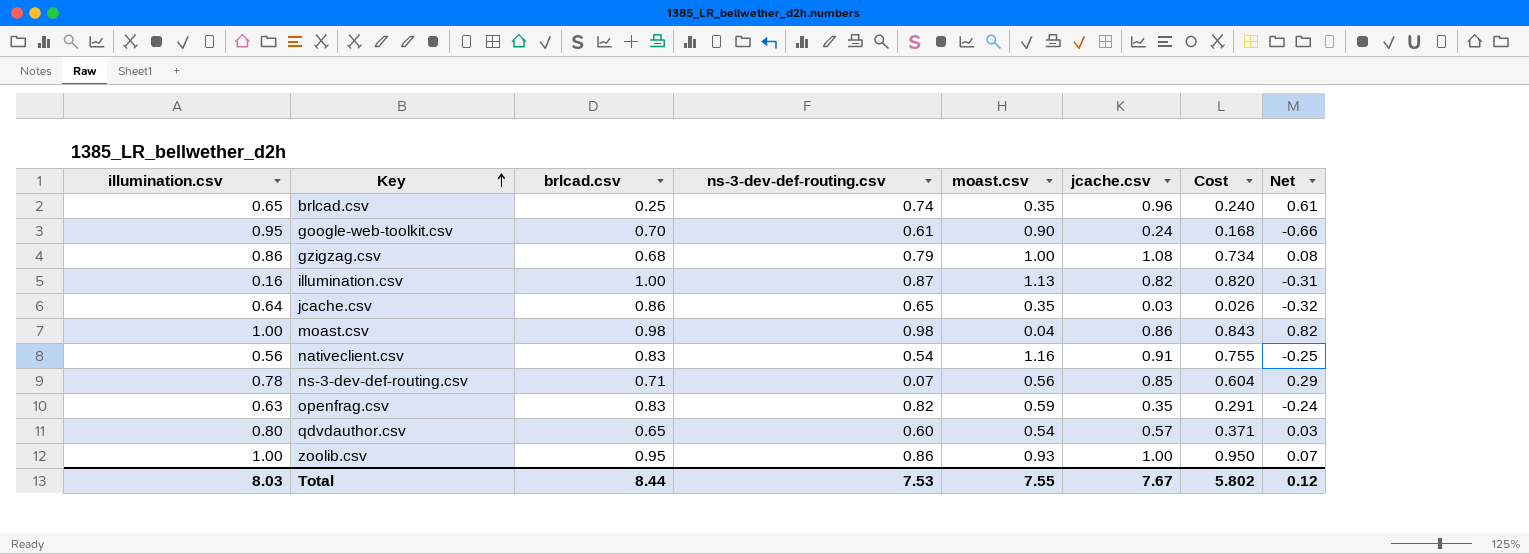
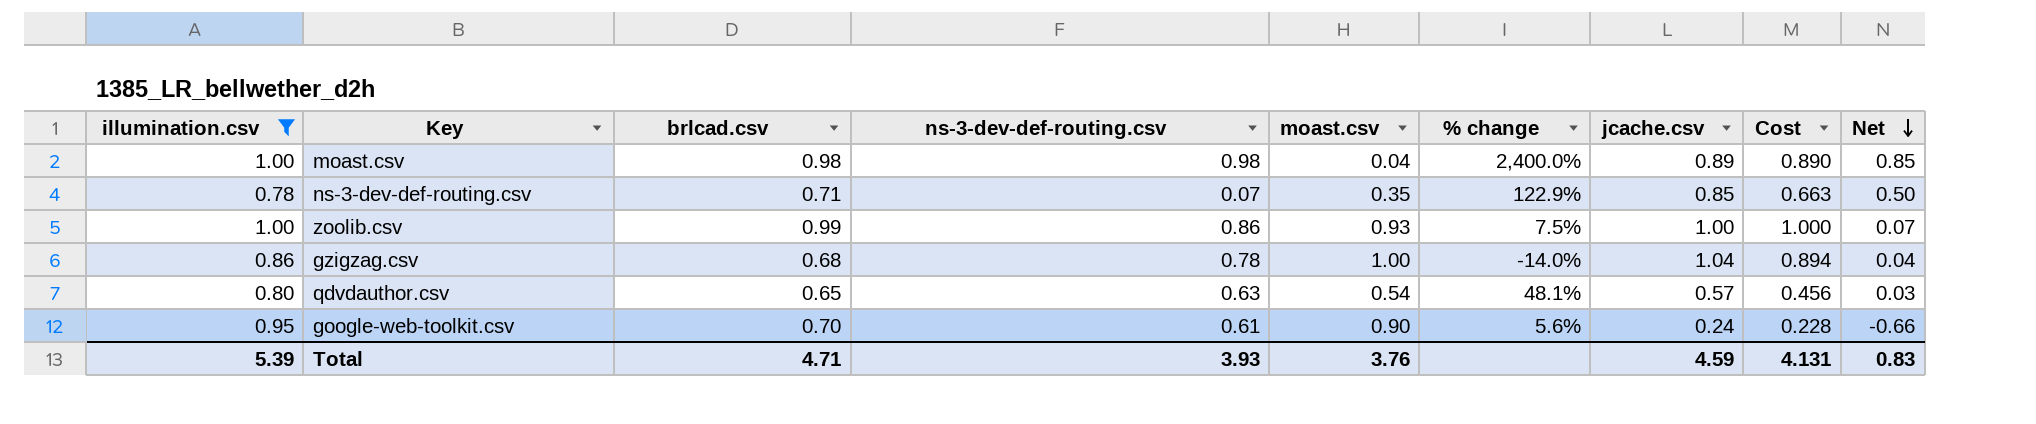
filter: none -> illumination.csv >= 0.78
row order: Key ascending -> Net descending
column % change | formula: none -> ([illumination.csv] - [moast.csv]) / [moast.csv]
column Cost | formula: [brlcad.csv] * [jcache.csv] -> [illumination.csv] * [jcache.csv]
moast.csv | jcache.csv: 0.86 -> 0.89
moast.csv | Net: 0.82 -> 0.85
ns-3-dev-def-routing.csv | moast.csv: 0.56 -> 0.35
ns-3-dev-def-routing.csv | Net: 0.29 -> 0.50
zoolib.csv | brlcad.csv: 0.95 -> 0.99
gzigzag.csv | ns-3-dev-def-routing.csv: 0.79 -> 0.78
gzigzag.csv | jcache.csv: 1.08 -> 1.04
gzigzag.csv | Net: 0.08 -> 0.04
qdvdauthor.csv | ns-3-dev-def-routing.csv: 0.60 -> 0.63
Total | illumination.csv: 8.03 -> 5.39
Total | brlcad.csv: 8.44 -> 4.71
Total | ns-3-dev-def-routing.csv: 7.53 -> 3.93
Total | moast.csv: 7.55 -> 3.76
Total | jcache.csv: 7.67 -> 4.59
Total | Cost: 5.802 -> 4.131
Total | Net: 0.12 -> 0.83

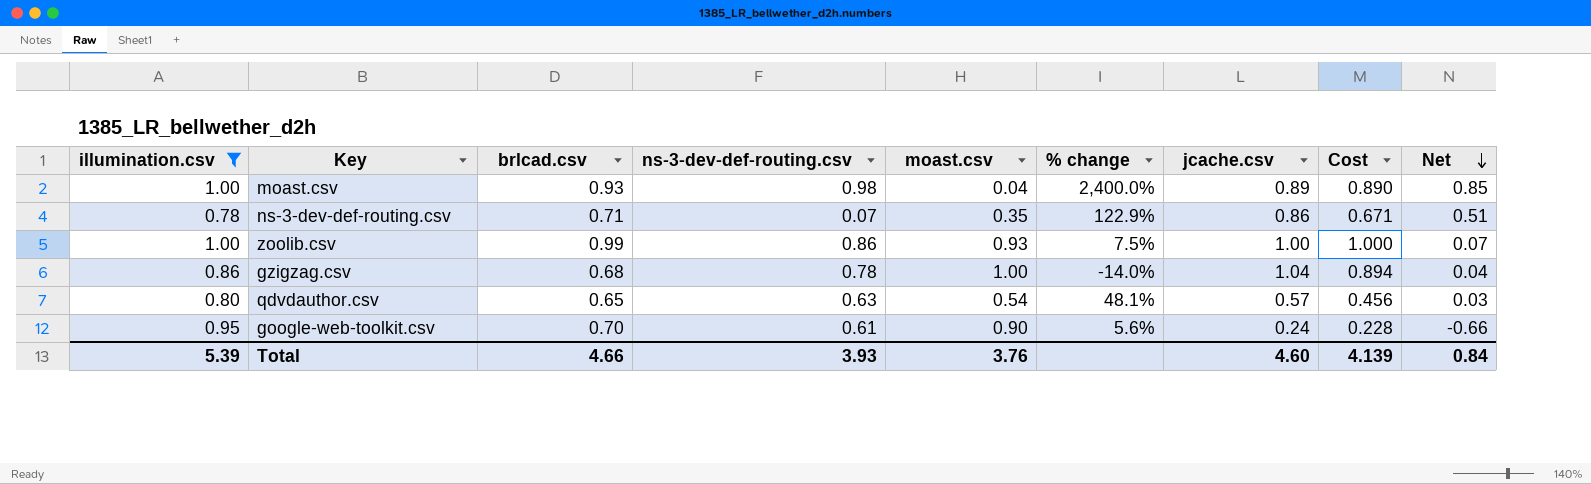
moast.csv | brlcad.csv: 0.98 -> 0.93
ns-3-dev-def-routing.csv | jcache.csv: 0.85 -> 0.86
ns-3-dev-def-routing.csv | Cost: 0.663 -> 0.671
ns-3-dev-def-routing.csv | Net: 0.50 -> 0.51
Total | brlcad.csv: 4.71 -> 4.66
Total | jcache.csv: 4.59 -> 4.60
Total | Cost: 4.131 -> 4.139
Total | Net: 0.83 -> 0.84

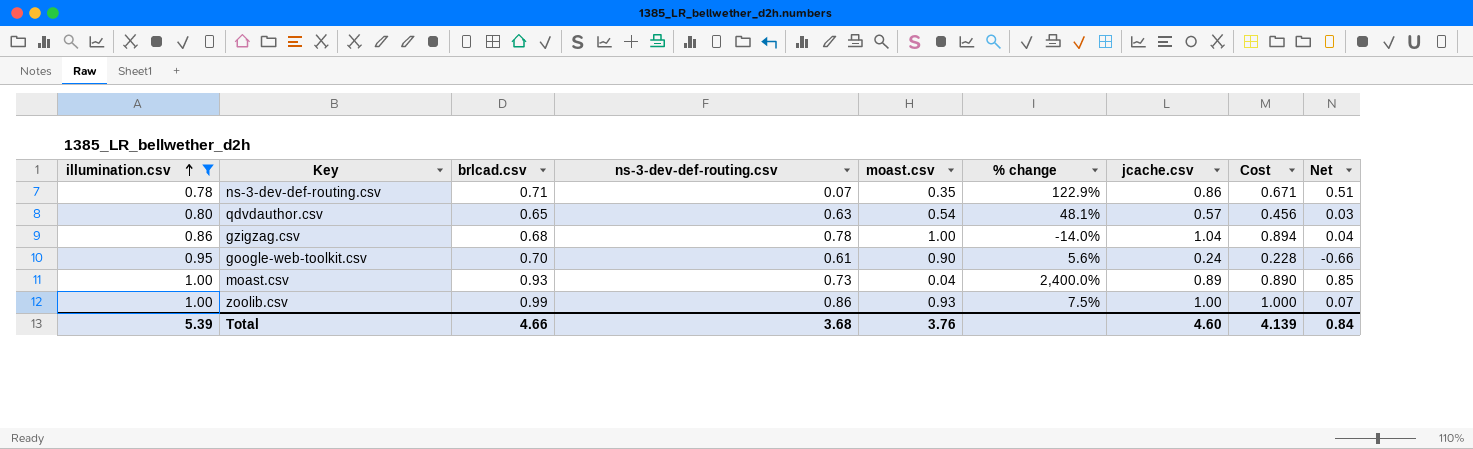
row order: Net descending -> illumination.csv ascending
moast.csv | ns-3-dev-def-routing.csv: 0.98 -> 0.73
Total | ns-3-dev-def-routing.csv: 3.93 -> 3.68

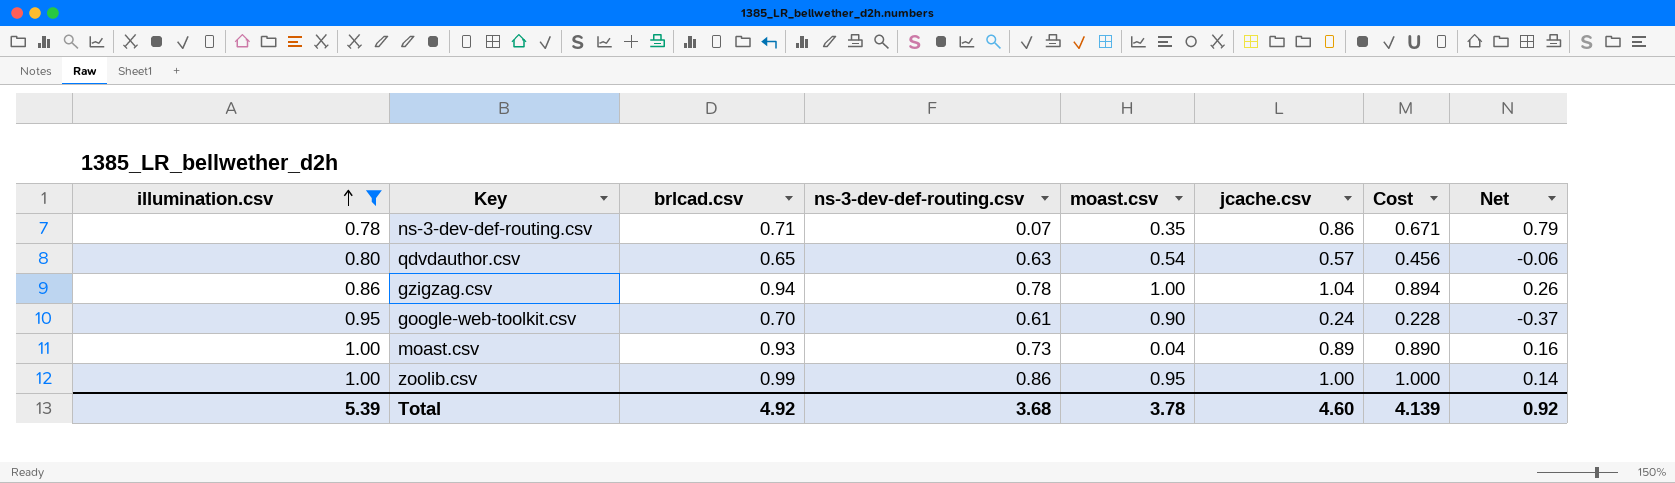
column % change | formula: ([illumination.csv] - [moast.csv]) / [moast.csv] -> none
column Net | formula: [jcache.csv] - [moast.csv] -> [jcache.csv] - [ns-3-dev-def-routing.csv]
gzigzag.csv | brlcad.csv: 0.68 -> 0.94
zoolib.csv | moast.csv: 0.93 -> 0.95
Total | brlcad.csv: 4.66 -> 4.92
Total | moast.csv: 3.76 -> 3.78
Total | Net: 0.84 -> 0.92

